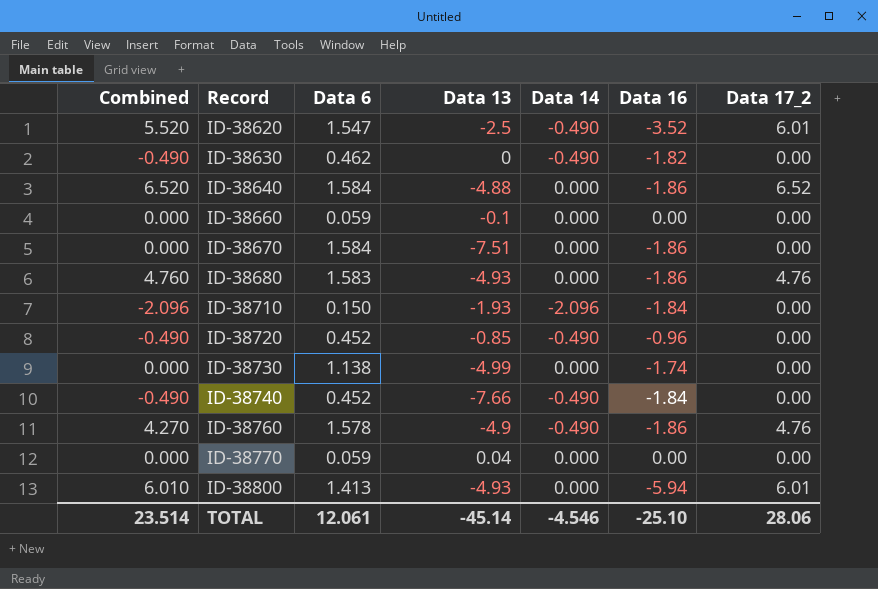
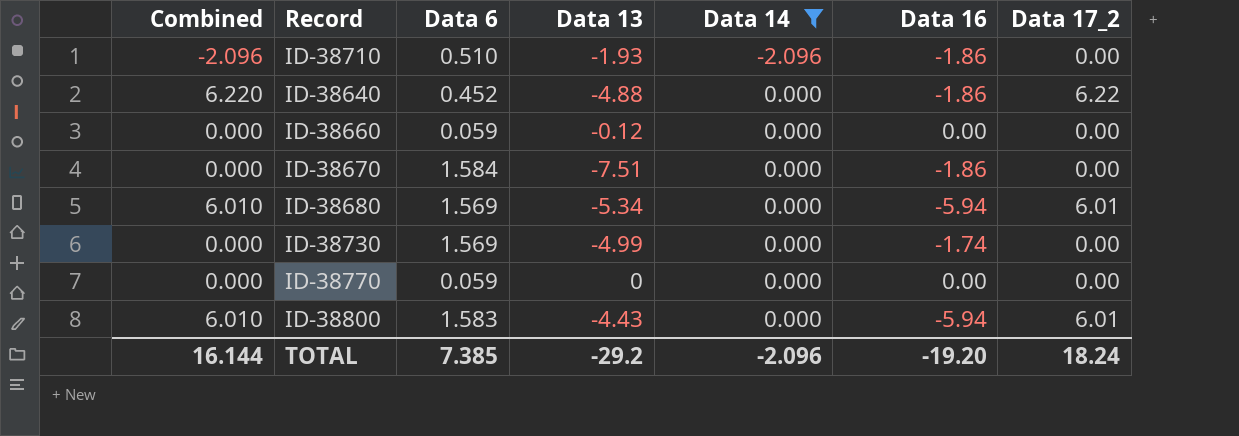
filter: none -> Data 14 != -0.490
row order: Record ascending -> Data 14 ascending
ID-38710 | Data 6: 0.150 -> 0.510
ID-38710 | Data 16: -1.84 -> -1.86
ID-38640 | Combined: 6.520 -> 6.220
ID-38640 | Data 6: 1.584 -> 0.452
ID-38640 | Data 17_2: 6.52 -> 6.22
ID-38660 | Data 13: -0.1 -> -0.12
ID-38680 | Combined: 4.760 -> 6.010
ID-38680 | Data 6: 1.583 -> 1.569
ID-38680 | Data 13: -4.93 -> -5.34
ID-38680 | Data 16: -1.86 -> -5.94
ID-38680 | Data 17_2: 4.76 -> 6.01
ID-38730 | Data 6: 1.138 -> 1.569
ID-38770 | Data 13: 0.04 -> 0
ID-38800 | Data 6: 1.413 -> 1.583
ID-38800 | Data 13: -4.93 -> -4.43
TOTAL | Combined: 23.514 -> 16.144
TOTAL | Data 6: 12.061 -> 7.385
TOTAL | Data 13: -45.14 -> -29.2
TOTAL | Data 14: -4.546 -> -2.096
TOTAL | Data 16: -25.10 -> -19.20
TOTAL | Data 17_2: 28.06 -> 18.24

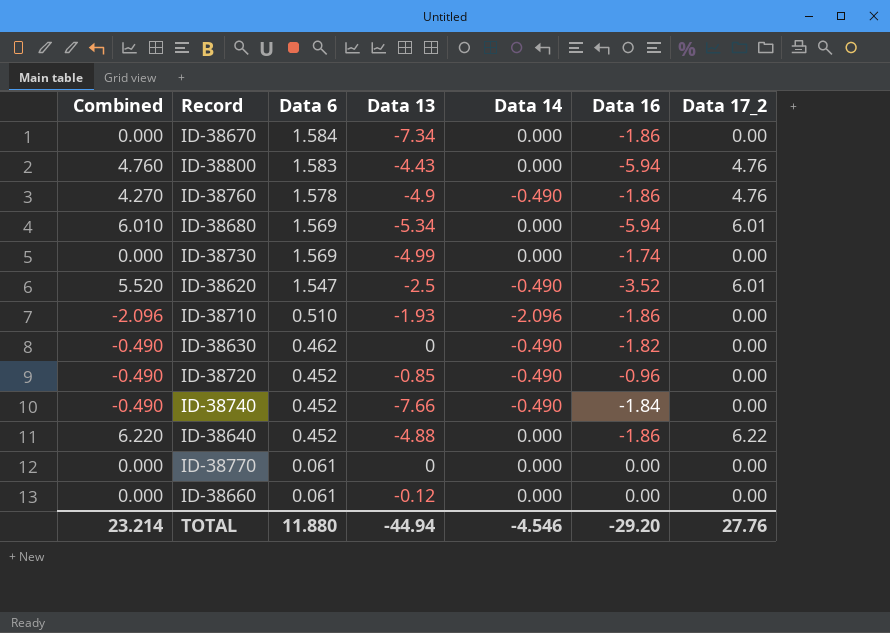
filter: Data 14 != -0.490 -> none
row order: Data 14 ascending -> Data 6 descending
ID-38670 | Data 13: -7.51 -> -7.34
ID-38800 | Combined: 6.010 -> 4.760
ID-38800 | Data 17_2: 6.01 -> 4.76
ID-38770 | Data 6: 0.059 -> 0.061
ID-38660 | Data 6: 0.059 -> 0.061
TOTAL | Combined: 16.144 -> 23.214
TOTAL | Data 6: 7.385 -> 11.880
TOTAL | Data 13: -29.2 -> -44.94
TOTAL | Data 14: -2.096 -> -4.546
TOTAL | Data 16: -19.20 -> -29.20
TOTAL | Data 17_2: 18.24 -> 27.76

